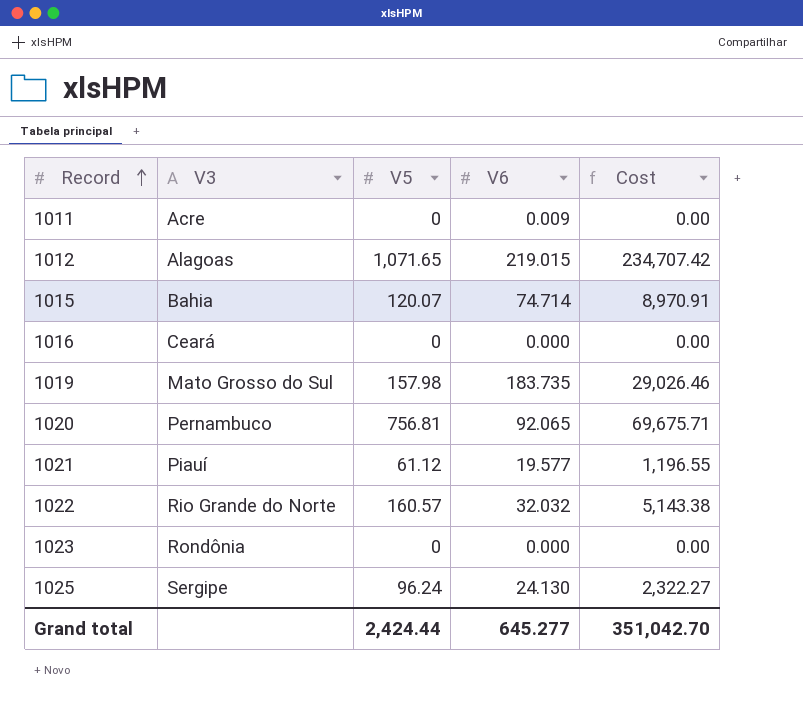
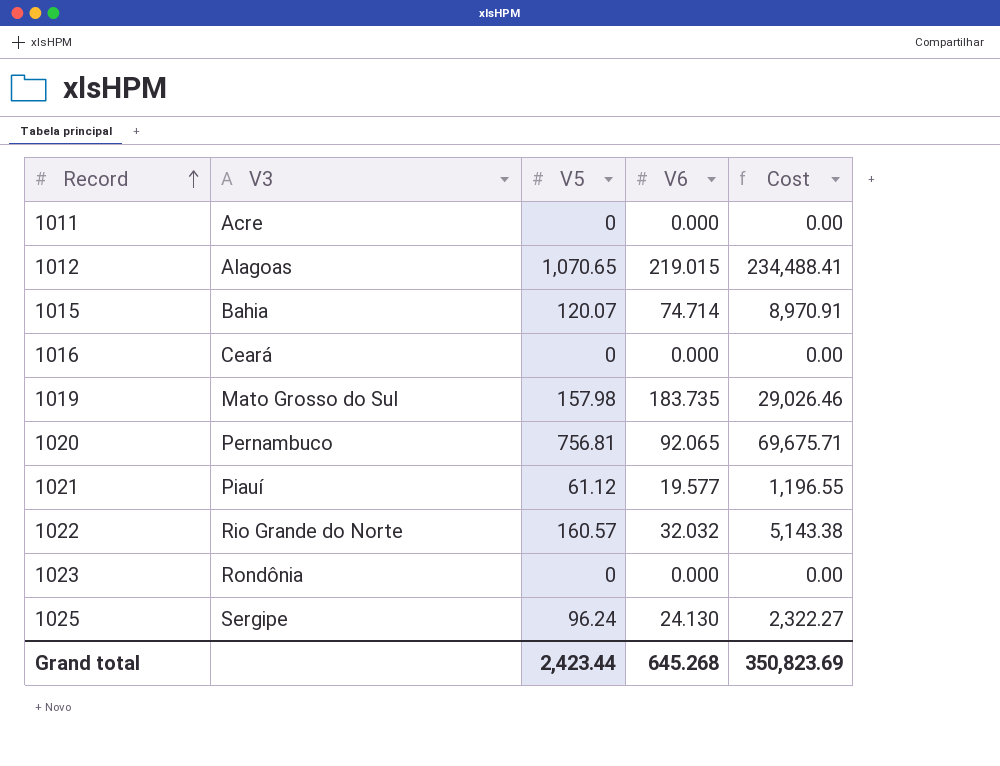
1011 | V6: 0.009 -> 0.000
1012 | V5: 1,071.65 -> 1,070.65
1012 | Cost: 234,707.42 -> 234,488.41
Grand total | V5: 2,424.44 -> 2,423.44
Grand total | V6: 645.277 -> 645.268
Grand total | Cost: 351,042.70 -> 350,823.69

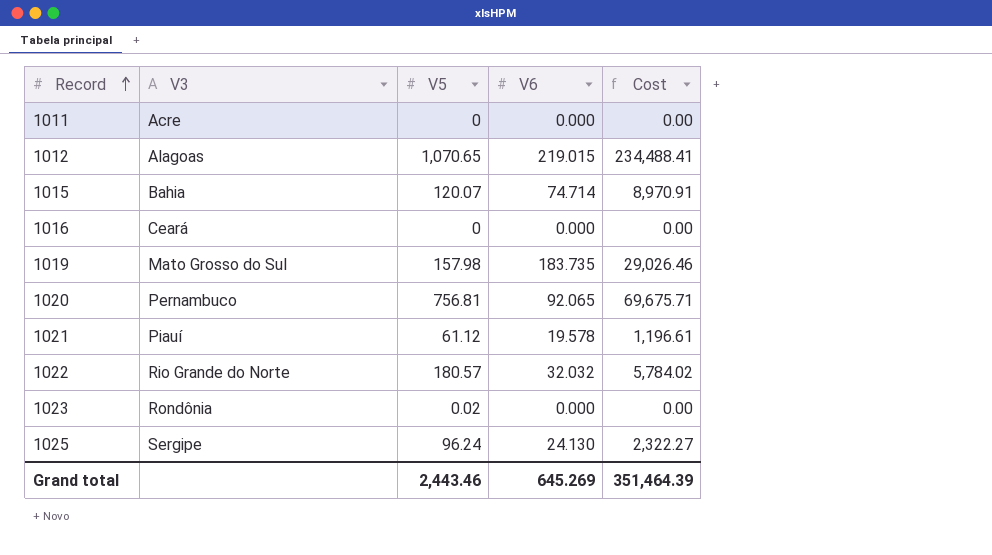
1021 | V6: 19.577 -> 19.578
1021 | Cost: 1,196.55 -> 1,196.61
1022 | V5: 160.57 -> 180.57
1022 | Cost: 5,143.38 -> 5,784.02
1023 | V5: 0 -> 0.02
Grand total | V5: 2,423.44 -> 2,443.46
Grand total | V6: 645.268 -> 645.269
Grand total | Cost: 350,823.69 -> 351,464.39

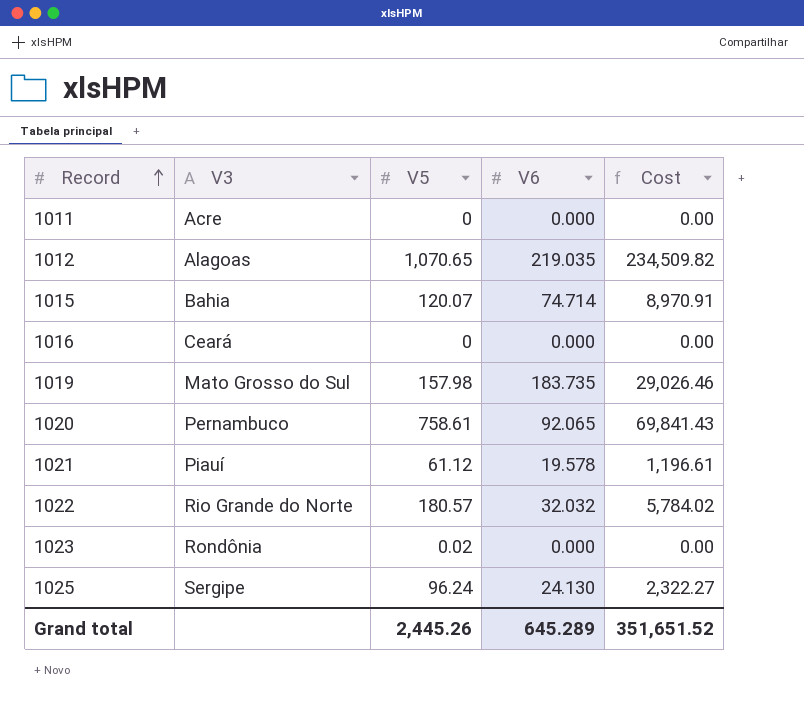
1012 | V6: 219.015 -> 219.035
1012 | Cost: 234,488.41 -> 234,509.82
1020 | V5: 756.81 -> 758.61
1020 | Cost: 69,675.71 -> 69,841.43
Grand total | V5: 2,443.46 -> 2,445.26
Grand total | V6: 645.269 -> 645.289
Grand total | Cost: 351,464.39 -> 351,651.52

